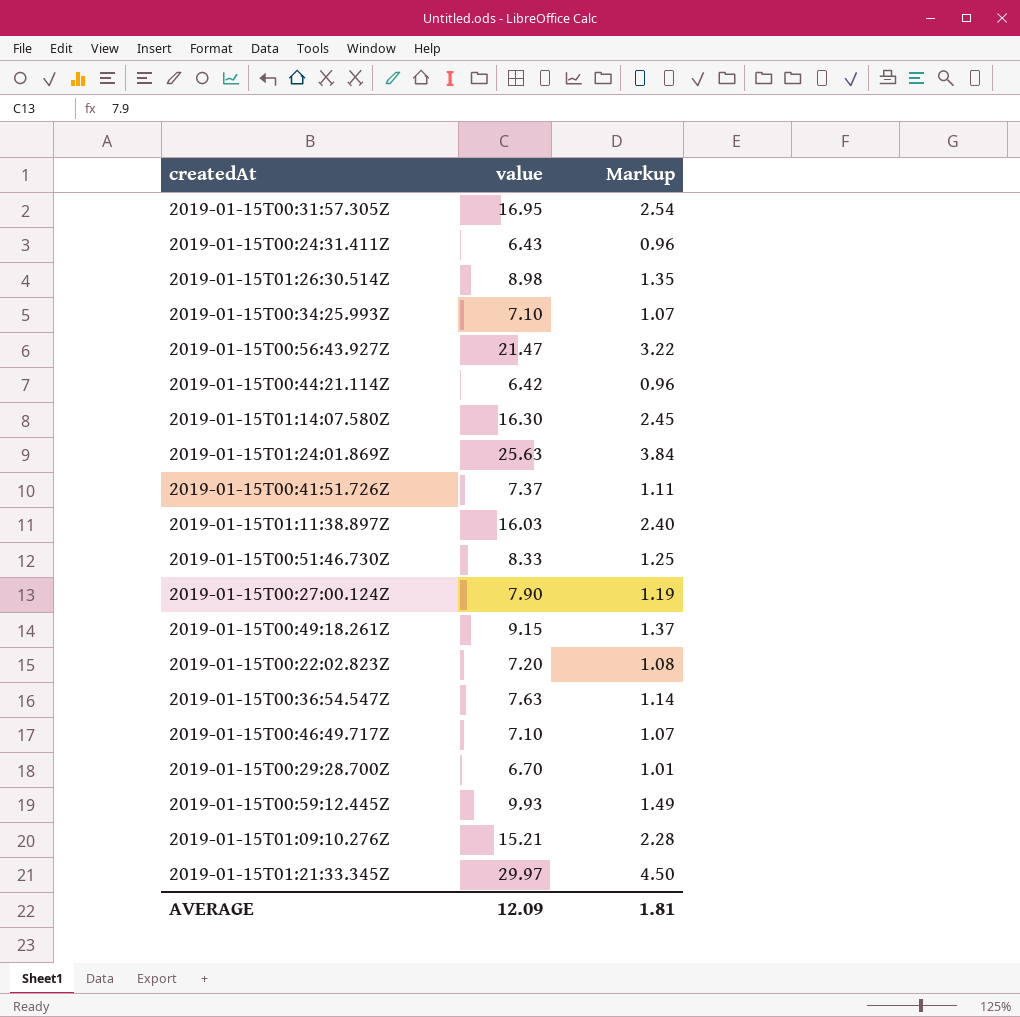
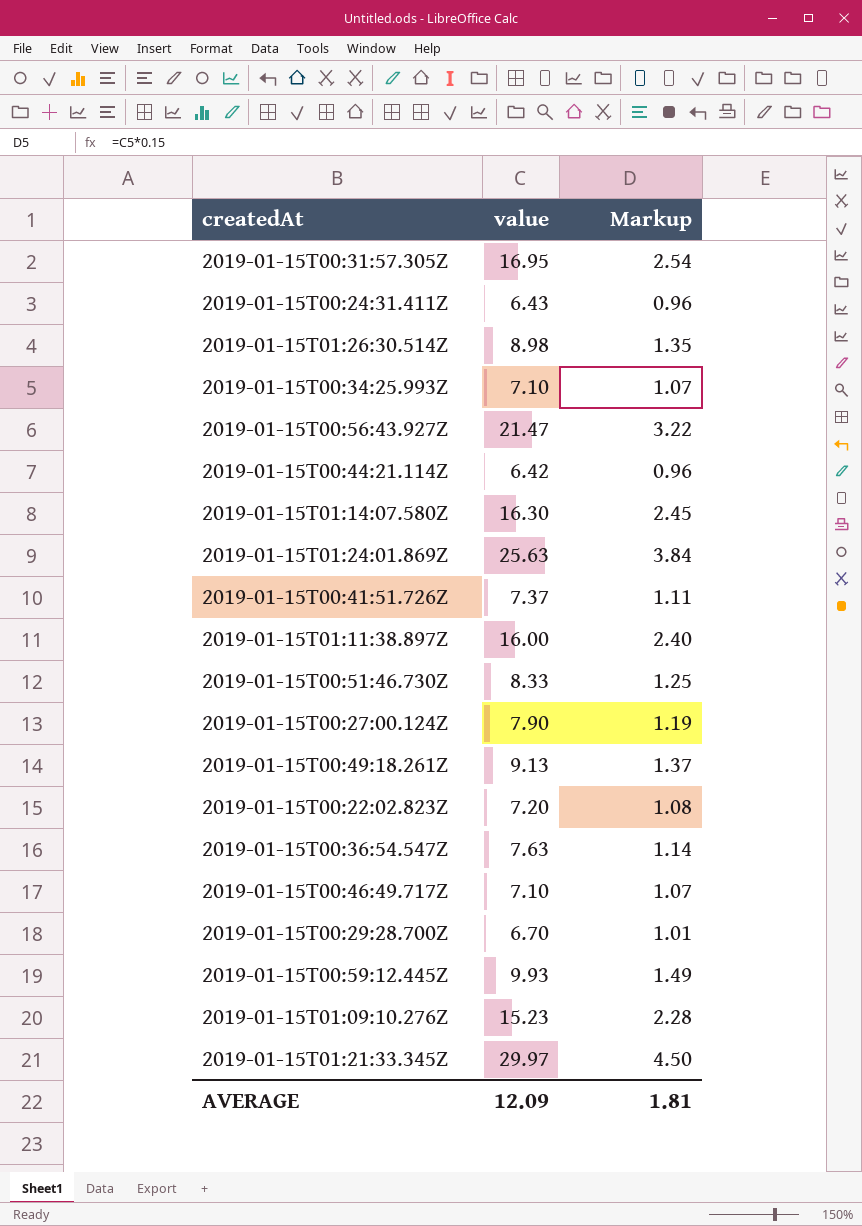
2019-01-15T01:11:38.897Z | value: 16.03 -> 16.00
2019-01-15T00:49:18.261Z | value: 9.15 -> 9.13
2019-01-15T01:09:10.276Z | value: 15.21 -> 15.23

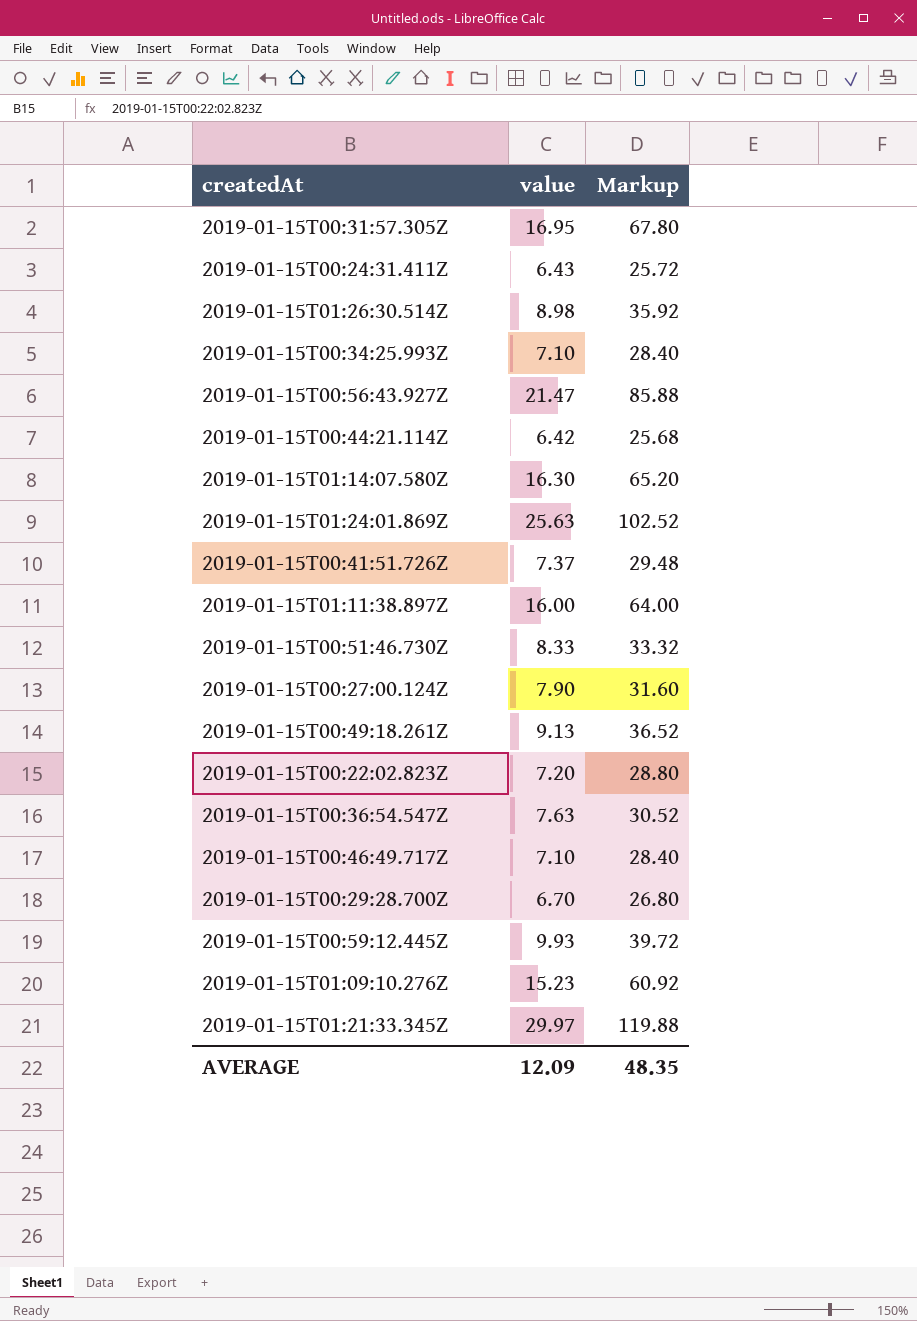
column Markup | formula: [value] * 0.15 -> [value] * 4
AVERAGE | Markup: 1.81 -> 48.35

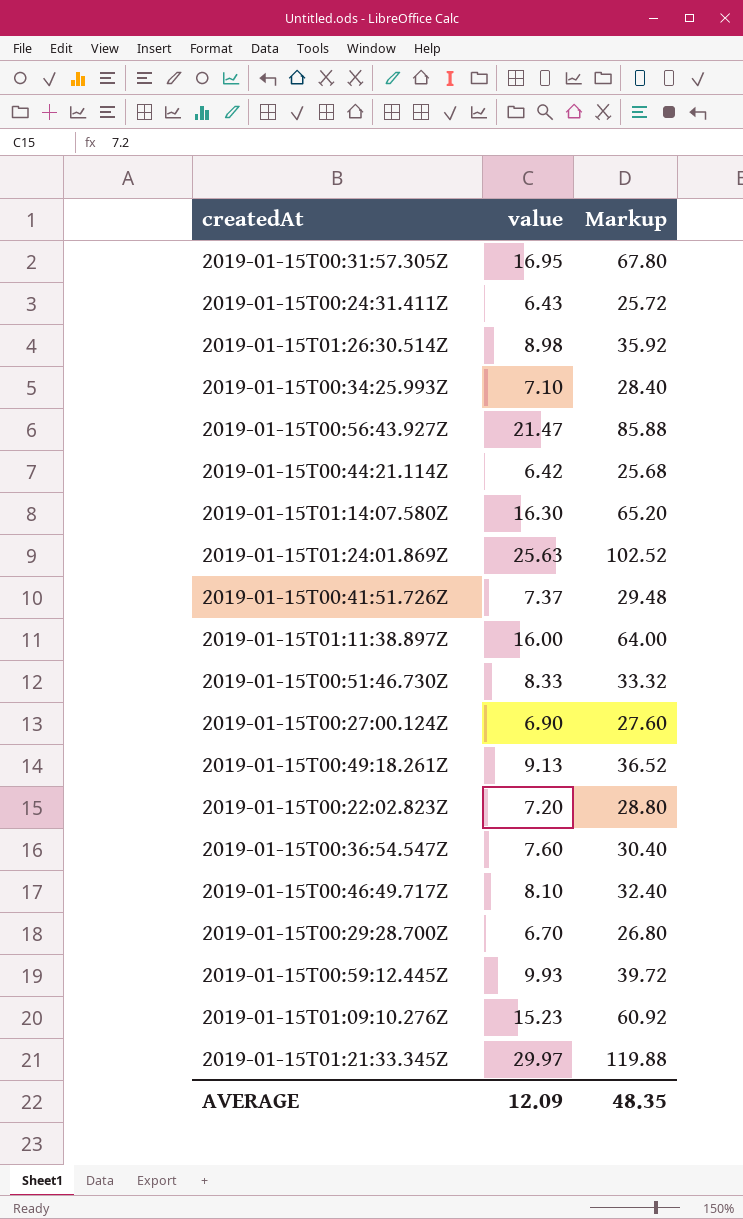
2019-01-15T00:27:00.124Z | value: 7.90 -> 6.90
2019-01-15T00:27:00.124Z | Markup: 31.60 -> 27.60
2019-01-15T00:36:54.547Z | value: 7.63 -> 7.60
2019-01-15T00:36:54.547Z | Markup: 30.52 -> 30.40
2019-01-15T00:46:49.717Z | value: 7.10 -> 8.10
2019-01-15T00:46:49.717Z | Markup: 28.40 -> 32.40

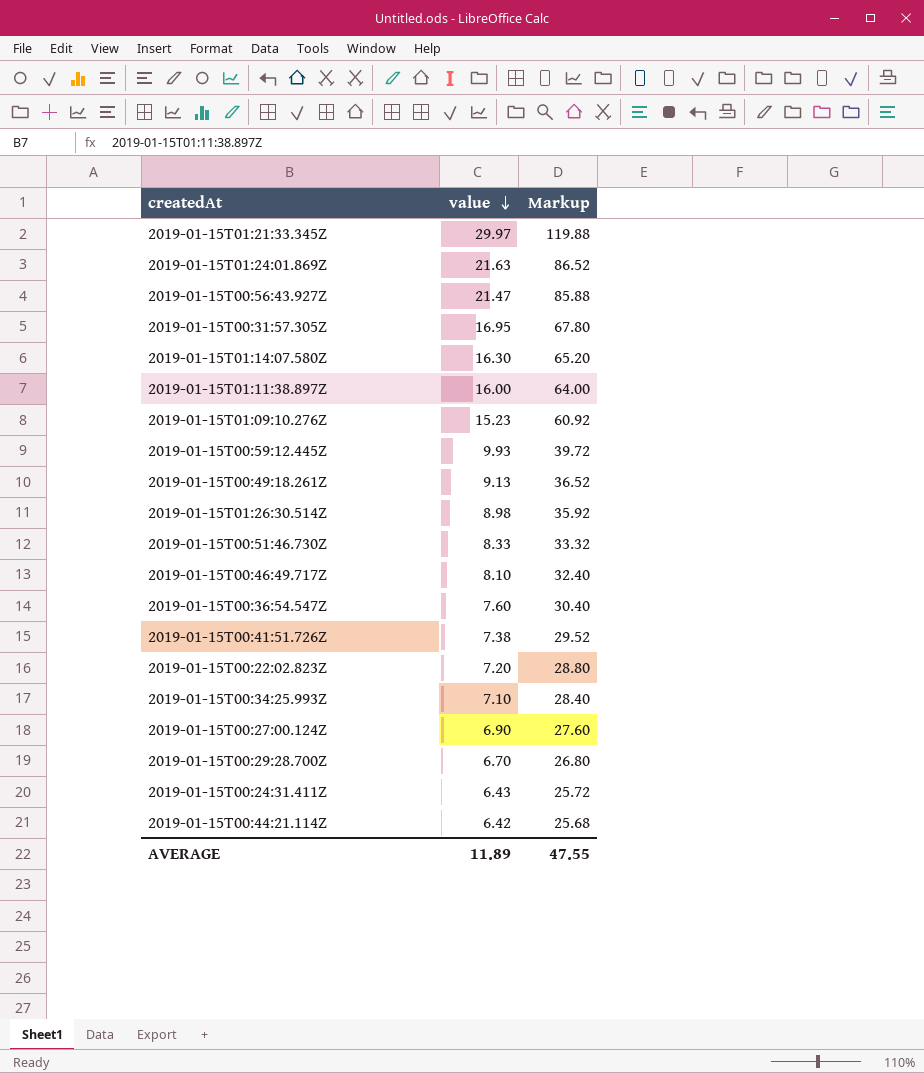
row order: none -> value descending
2019-01-15T01:24:01.869Z | value: 25.63 -> 21.63
2019-01-15T01:24:01.869Z | Markup: 102.52 -> 86.52
2019-01-15T00:41:51.726Z | value: 7.37 -> 7.38
2019-01-15T00:41:51.726Z | Markup: 29.48 -> 29.52
AVERAGE | value: 12.09 -> 11.89
AVERAGE | Markup: 48.35 -> 47.55

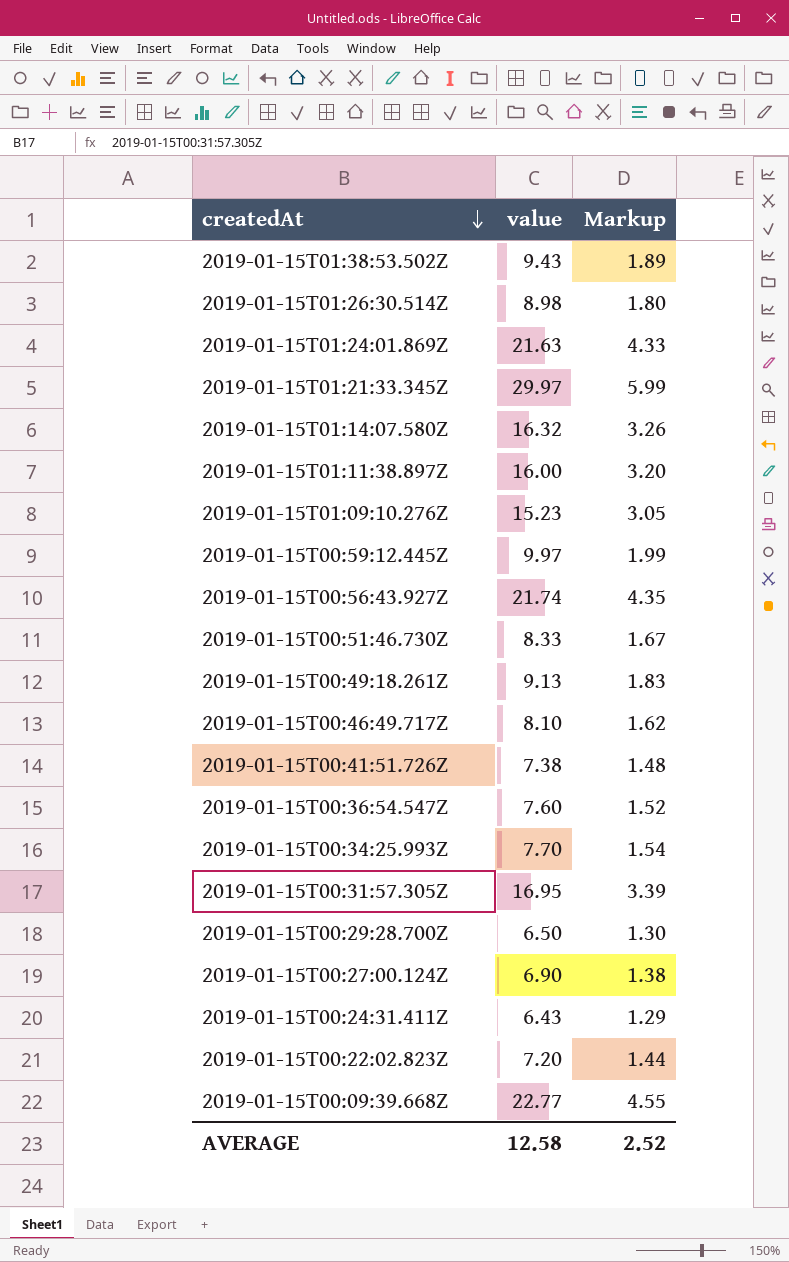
row order: value descending -> createdAt descending
column Markup | formula: [value] * 4 -> [value] * 0.2
row 2019-01-15T00:44:21.114Z: 6.42 | 25.68 -> none
row 2019-01-15T01:38:53.502Z: none -> 9.43 | 1.89
2019-01-15T01:14:07.580Z | value: 16.30 -> 16.32
2019-01-15T00:59:12.445Z | value: 9.93 -> 9.97
2019-01-15T00:56:43.927Z | value: 21.47 -> 21.74
2019-01-15T00:34:25.993Z | value: 7.10 -> 7.70
2019-01-15T00:29:28.700Z | value: 6.70 -> 6.50
row 2019-01-15T00:09:39.668Z: none -> 22.77 | 4.55
AVERAGE | value: 11.89 -> 12.58
AVERAGE | Markup: 47.55 -> 2.52

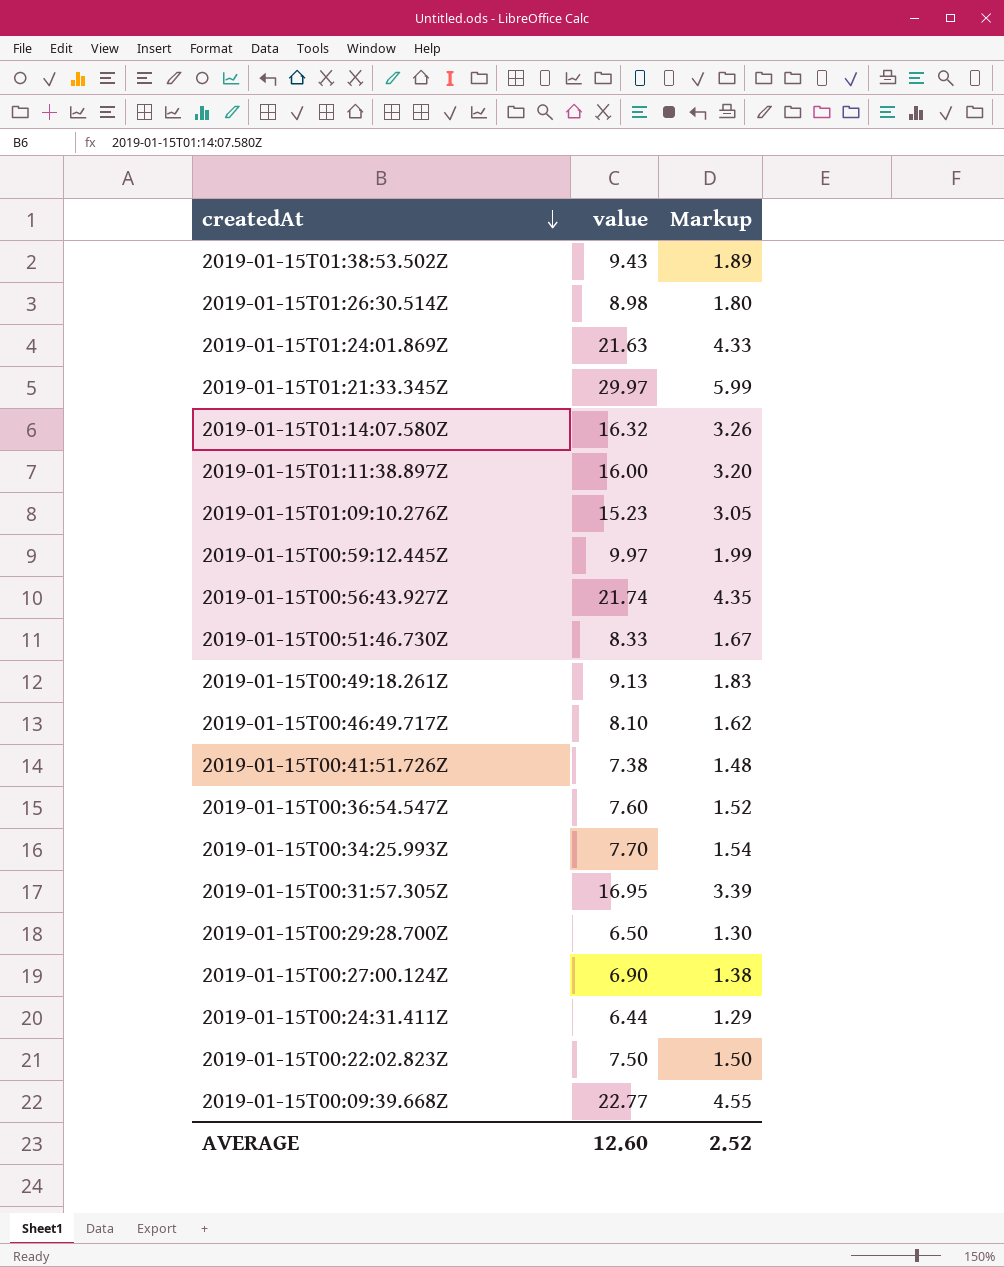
2019-01-15T00:24:31.411Z | value: 6.43 -> 6.44
2019-01-15T00:22:02.823Z | value: 7.20 -> 7.50
2019-01-15T00:22:02.823Z | Markup: 1.44 -> 1.50
AVERAGE | value: 12.58 -> 12.60

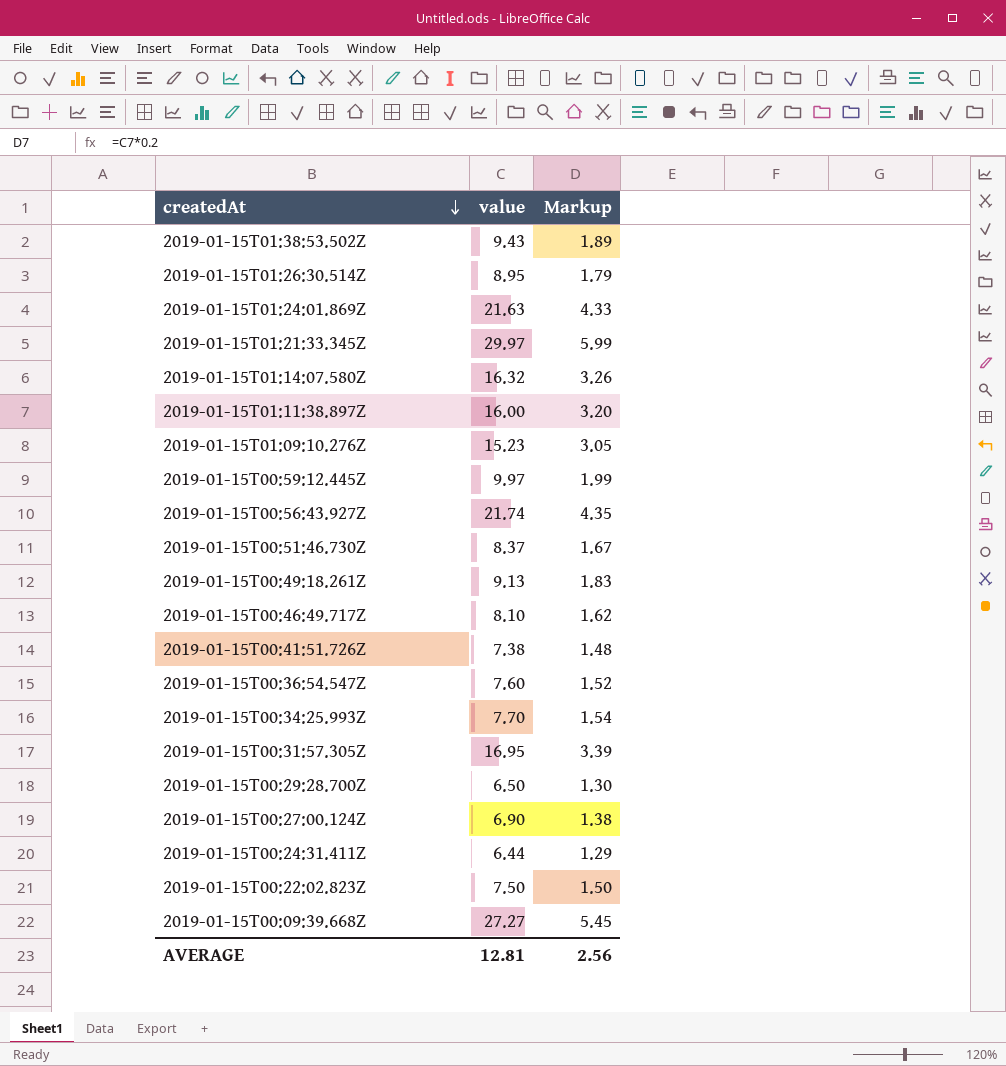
2019-01-15T01:26:30.514Z | value: 8.98 -> 8.95
2019-01-15T01:26:30.514Z | Markup: 1.80 -> 1.79
2019-01-15T00:51:46.730Z | value: 8.33 -> 8.37
2019-01-15T00:09:39.668Z | value: 22.77 -> 27.27
2019-01-15T00:09:39.668Z | Markup: 4.55 -> 5.45
AVERAGE | value: 12.60 -> 12.81
AVERAGE | Markup: 2.52 -> 2.56

